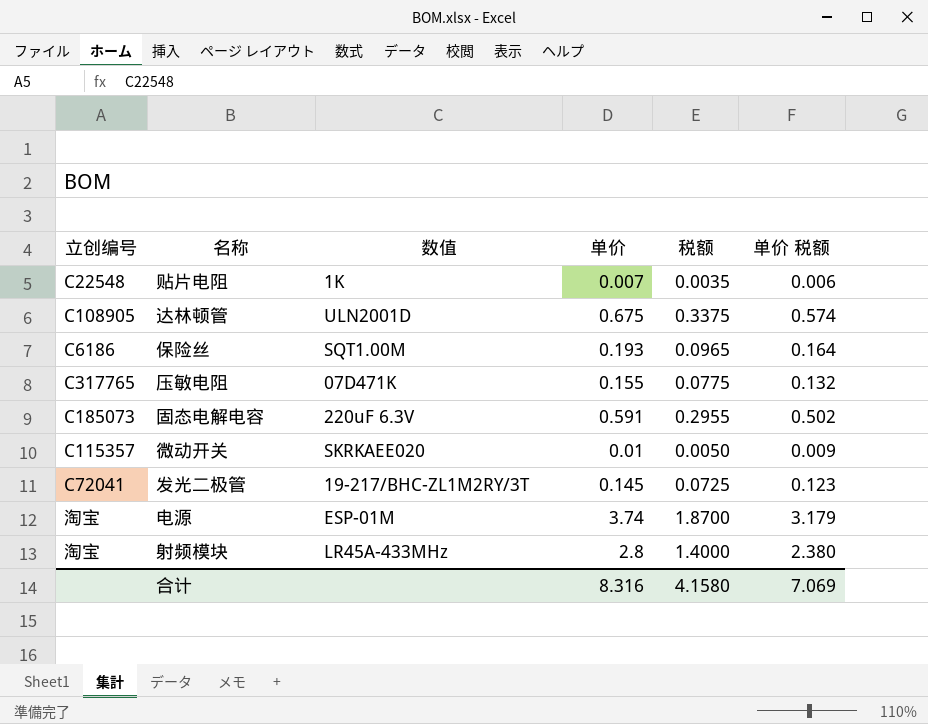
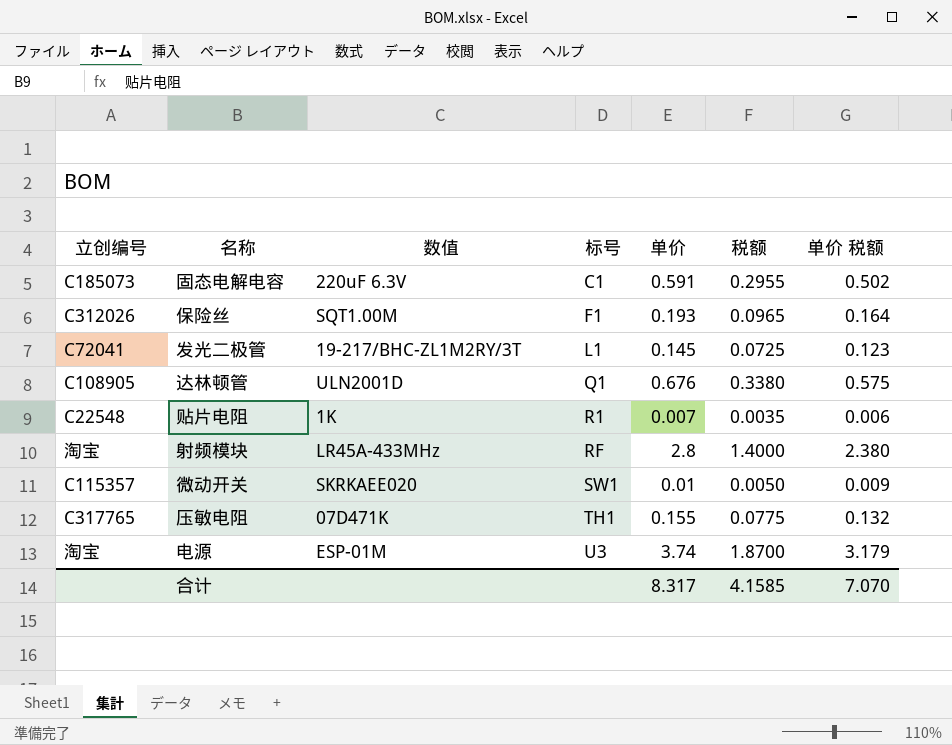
row order: none -> 标号 ascending
column 标号 | position: none -> 4
保险丝 | 立创编号: C6186 -> C312026
达林顿管 | 单价: 0.675 -> 0.676
达林顿管 | 税额: 0.3375 -> 0.3380
达林顿管 | 单价 税额: 0.574 -> 0.575
合计 | 单价: 8.316 -> 8.317
合计 | 税额: 4.1580 -> 4.1585
合计 | 单价 税额: 7.069 -> 7.070

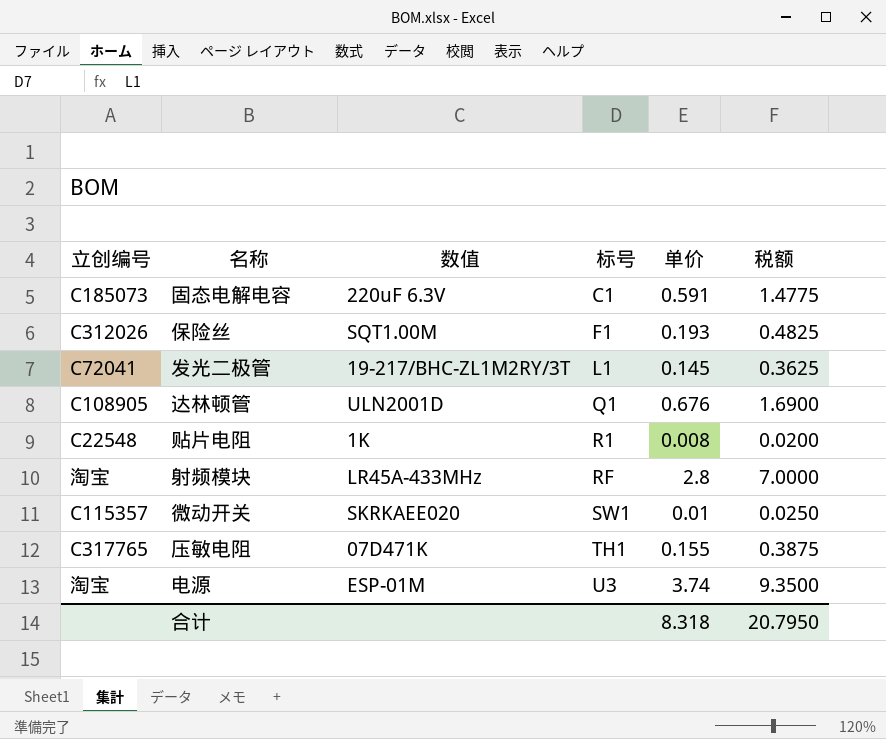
column 单价 税额 | formula: [单价] * 0.85 -> none
column 税额 | formula: [单价] * 0.5 -> [单价] * 2.5
贴片电阻 | 单价: 0.007 -> 0.008
合计 | 单价: 8.317 -> 8.318
合计 | 税额: 4.1585 -> 20.7950

